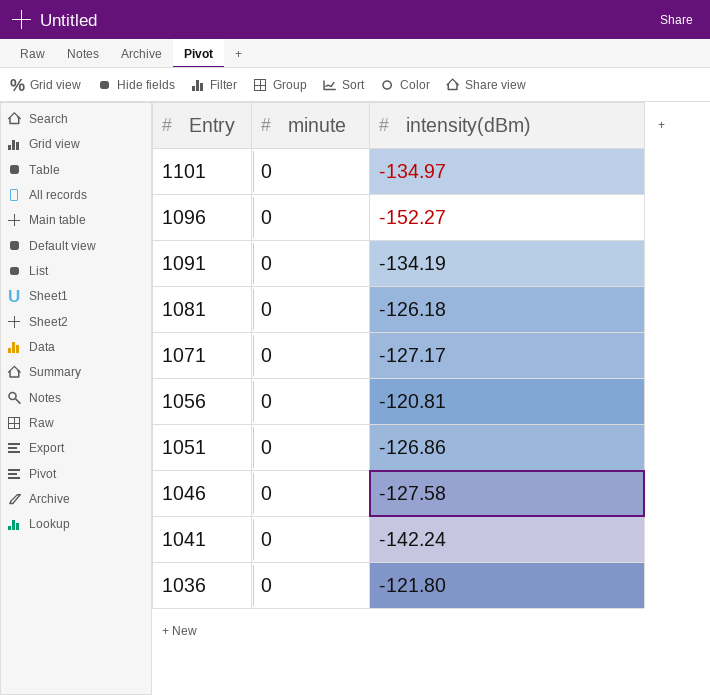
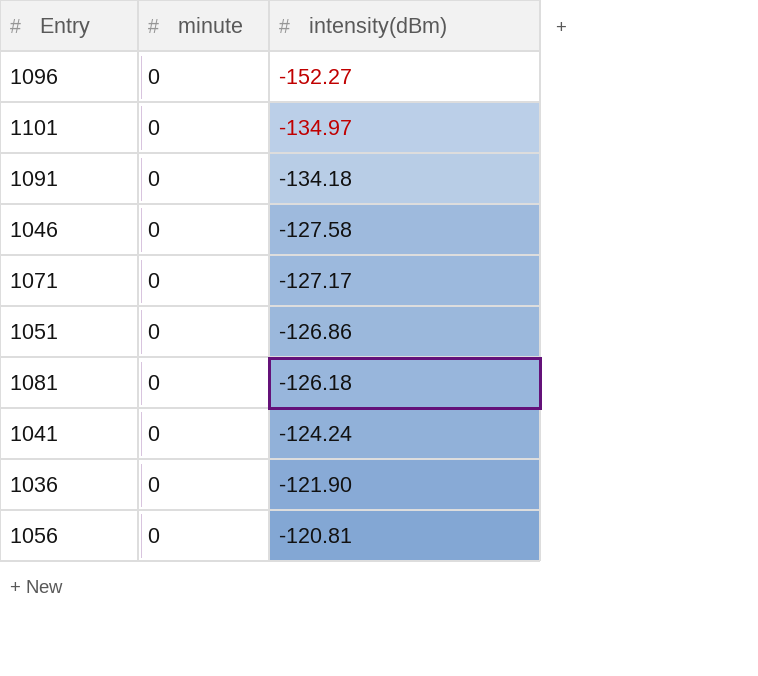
row order: Entry descending -> intensity(dBm) ascending
1091 | intensity(dBm): -134.19 -> -134.18
1041 | intensity(dBm): -142.24 -> -124.24
1036 | intensity(dBm): -121.80 -> -121.90

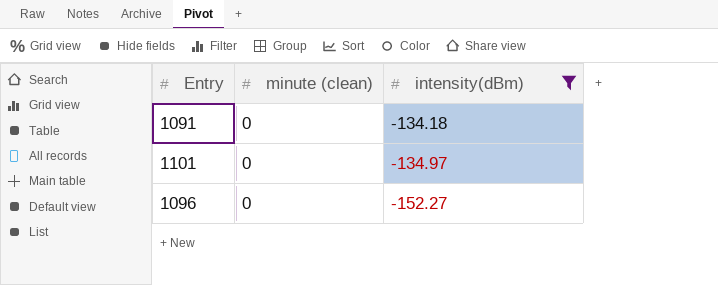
filter: none -> intensity(dBm) <= -134.18
row order: intensity(dBm) ascending -> intensity(dBm) descending
column name: minute -> minute (clean)

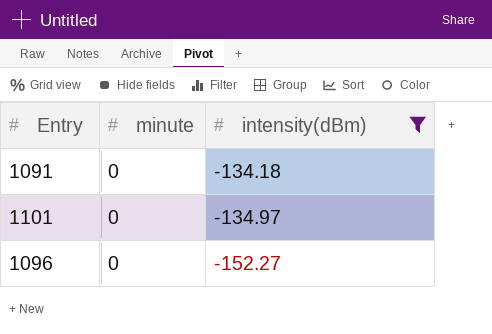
column name: minute (clean) -> minute

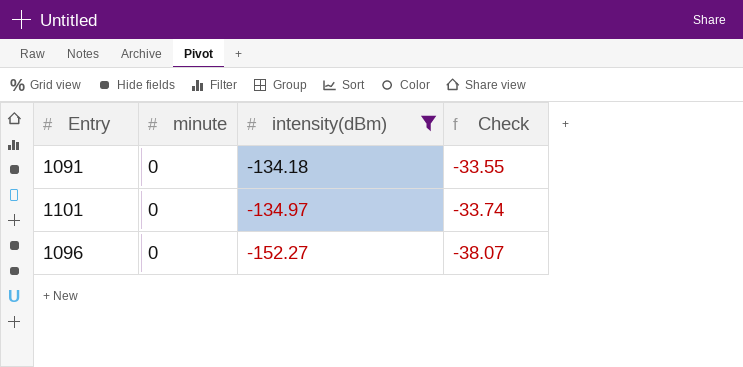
column Check | formula: none -> [intensity(dBm)] * 0.25

